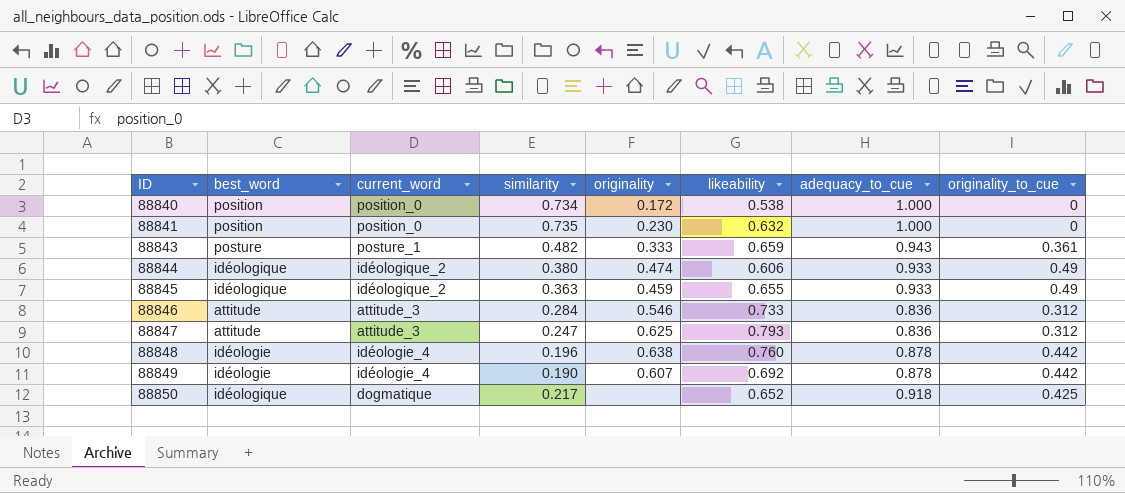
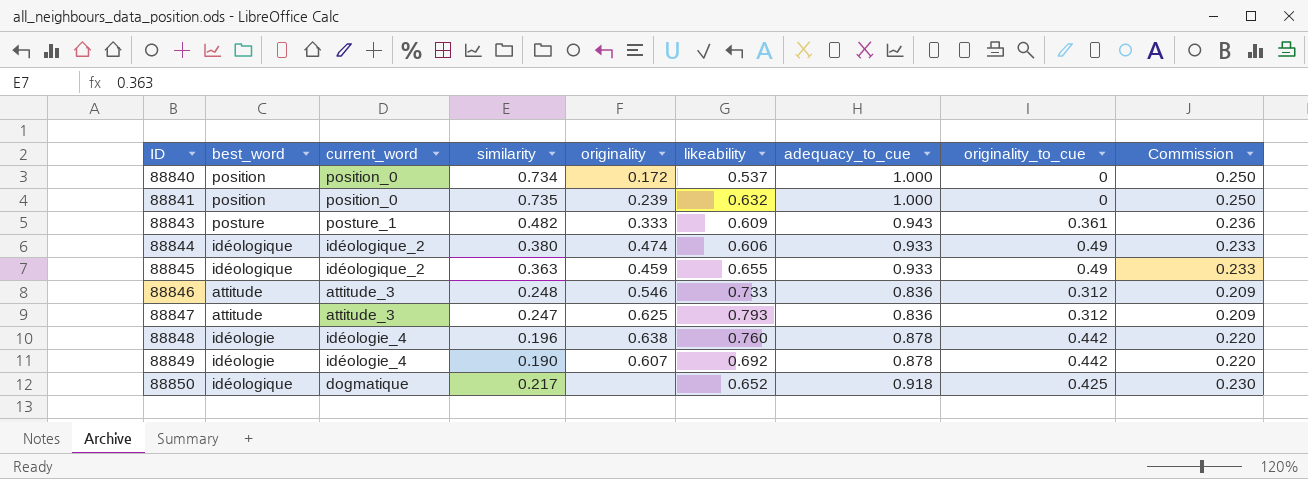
column Commission | formula: none -> [adequacy_to_cue] * 0.25
88840 | likeability: 0.538 -> 0.537
88841 | originality: 0.230 -> 0.239
88843 | likeability: 0.659 -> 0.609
88846 | similarity: 0.284 -> 0.248

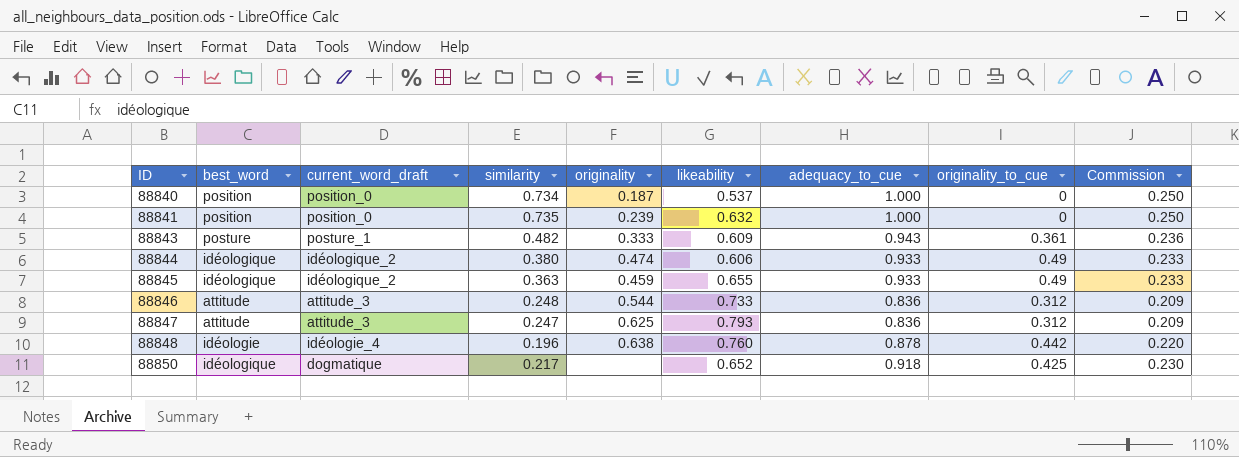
column name: current_word -> current_word_draft
row 88849: idéologie | idéologie_4 | 0.190 | 0.607 | 0.692 | 0.878 | 0.442 | 0.220 -> none
88840 | originality: 0.172 -> 0.187
88846 | originality: 0.546 -> 0.544

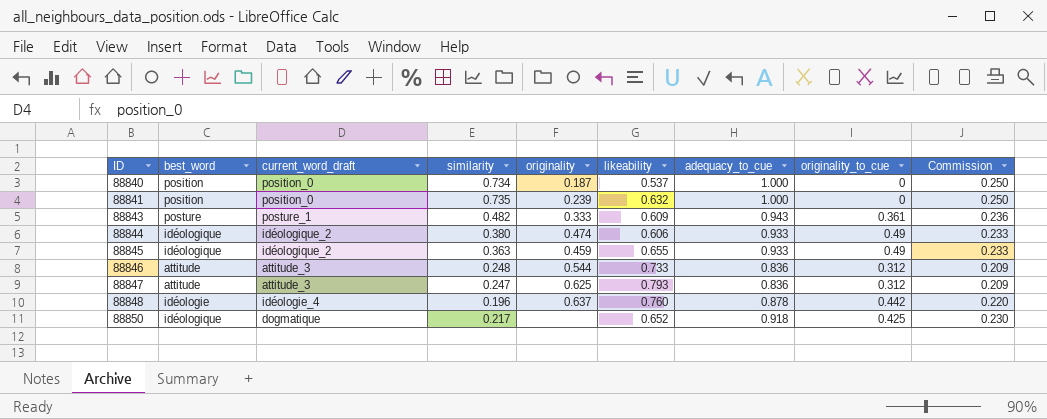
88848 | originality: 0.638 -> 0.637

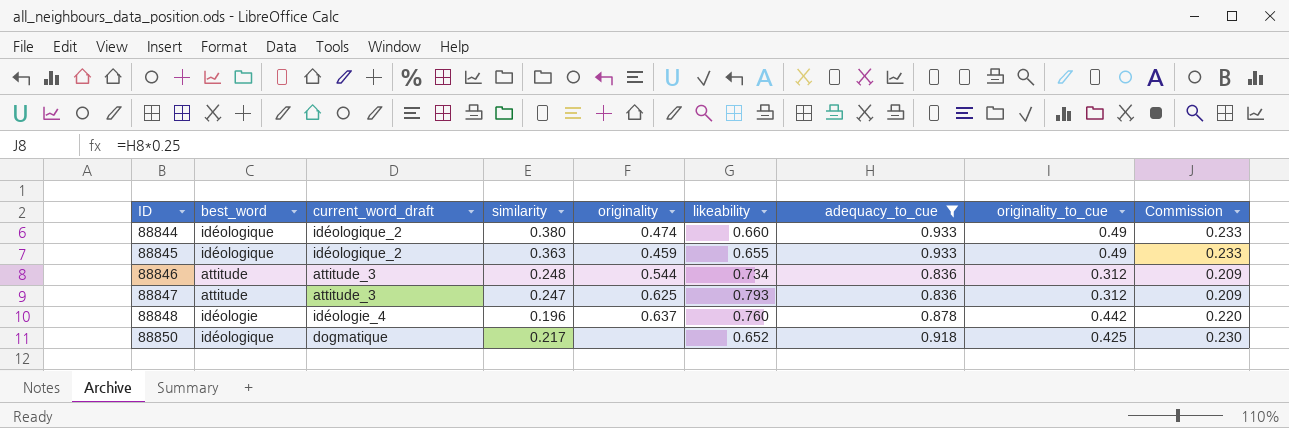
filter: none -> adequacy_to_cue <= 0.933
88844 | likeability: 0.606 -> 0.660
88846 | likeability: 0.733 -> 0.734

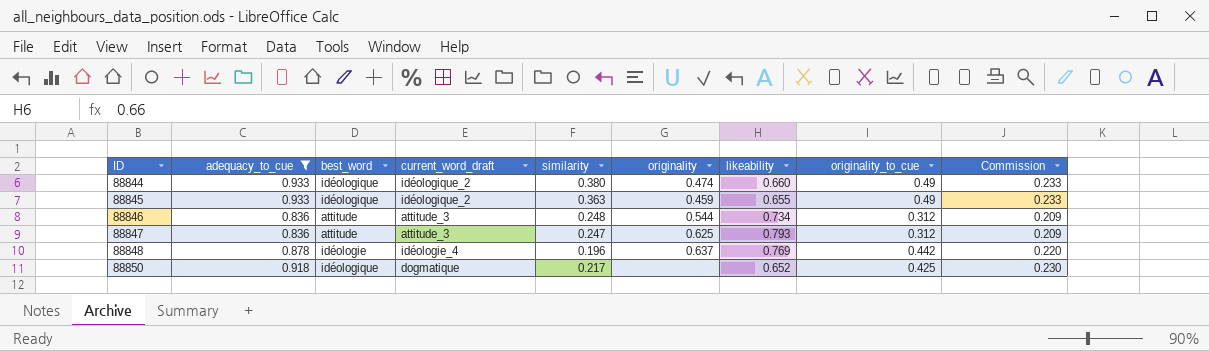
column adequacy_to_cue | position: 7 -> 2
88848 | likeability: 0.760 -> 0.769

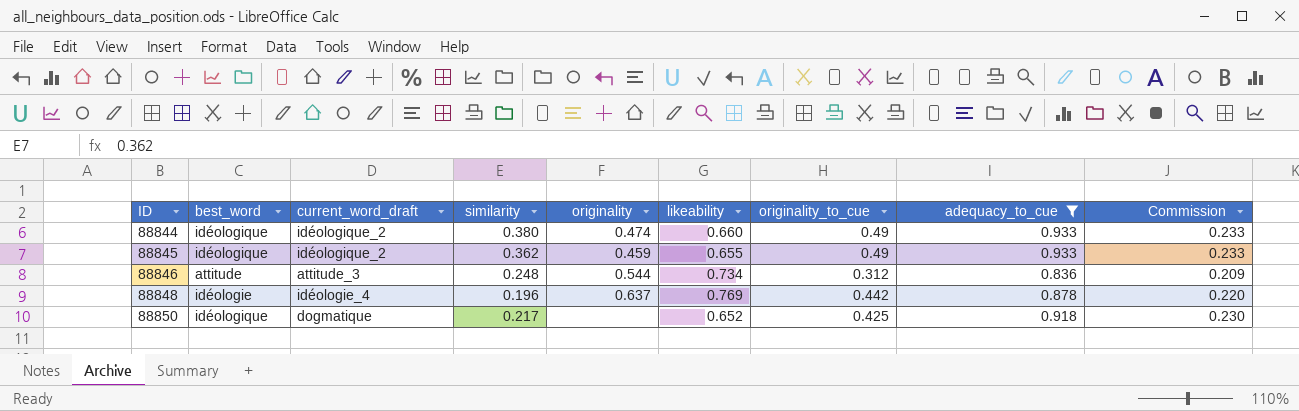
column adequacy_to_cue | position: 2 -> 8
row 88847: 0.836 | attitude | attitude_3 | 0.247 | 0.625 | 0.793 | 0.312 | 0.209 -> none
88845 | similarity: 0.363 -> 0.362

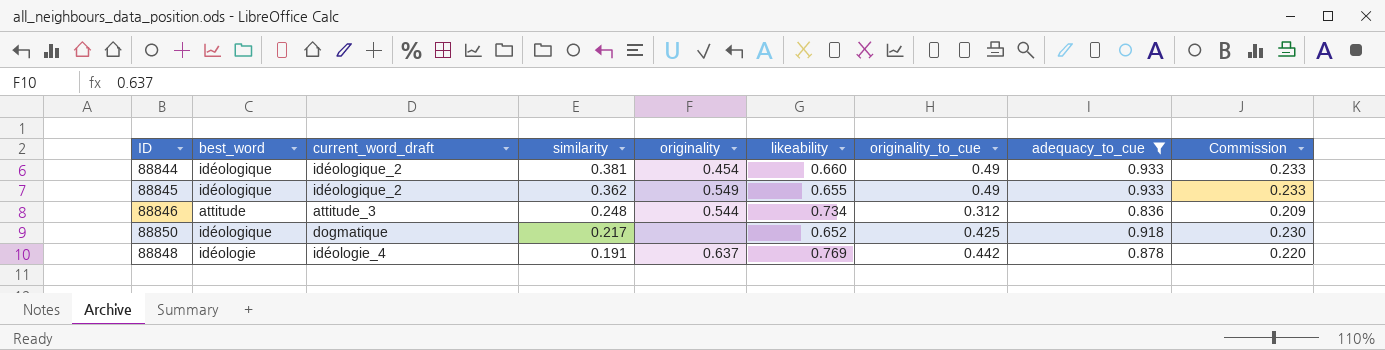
row order: ID ascending -> similarity descending
88844 | similarity: 0.380 -> 0.381
88844 | originality: 0.474 -> 0.454
88845 | originality: 0.459 -> 0.549
88848 | similarity: 0.196 -> 0.191

